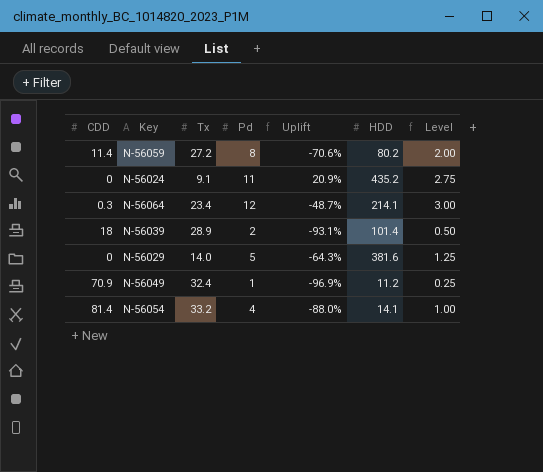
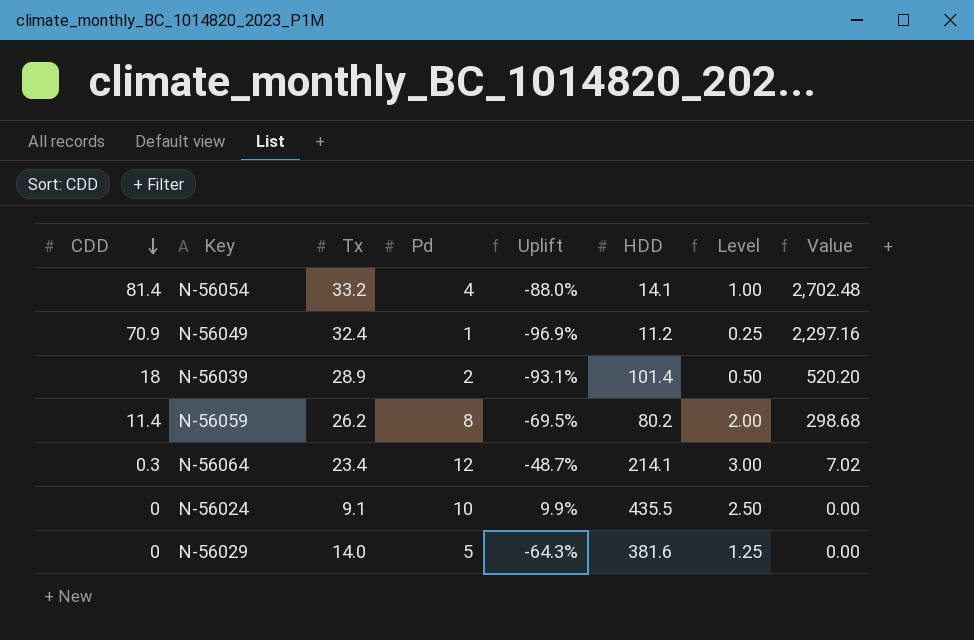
row order: none -> CDD descending
column Value | formula: none -> [CDD] * [Tx]
N-56059 | Tx: 27.2 -> 26.2
N-56059 | Uplift: -70.6% -> -69.5%
N-56024 | Pd: 11 -> 10
N-56024 | Uplift: 20.9% -> 9.9%
N-56024 | HDD: 435.2 -> 435.5
N-56024 | Level: 2.75 -> 2.50

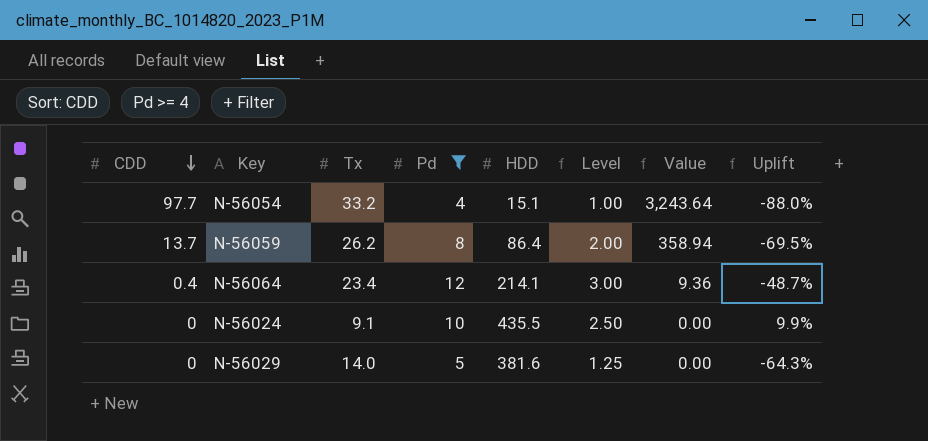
filter: none -> Pd >= 4
column Uplift | position: 5 -> 8
N-56054 | CDD: 81.4 -> 97.7
N-56054 | HDD: 14.1 -> 15.1
N-56054 | Value: 2,702.48 -> 3,243.64
N-56059 | CDD: 11.4 -> 13.7
N-56059 | HDD: 80.2 -> 86.4
N-56059 | Value: 298.68 -> 358.94
N-56064 | CDD: 0.3 -> 0.4
N-56064 | Value: 7.02 -> 9.36

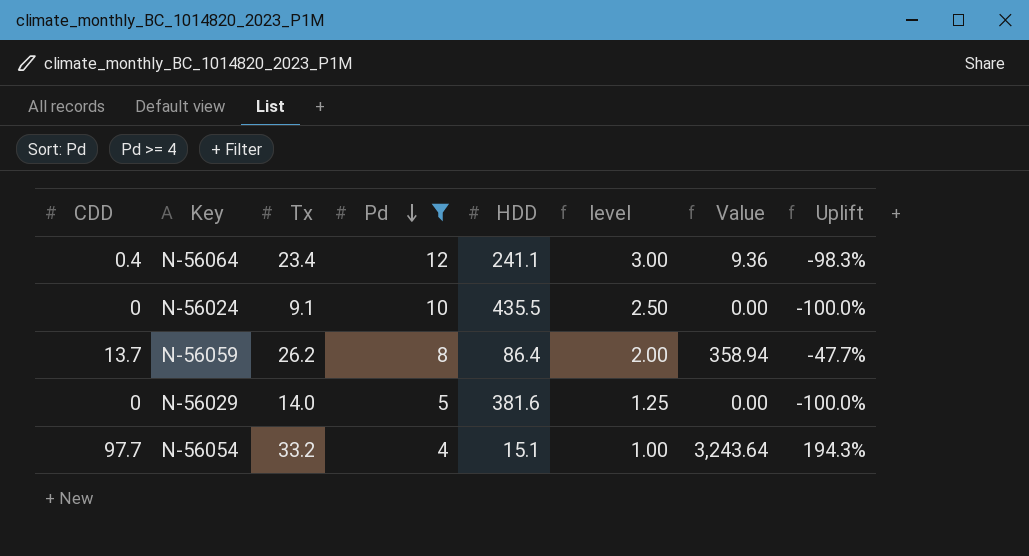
row order: CDD descending -> Pd descending
column name: Level -> level
column Uplift | formula: ([Pd] - [Tx]) / [Tx] -> ([CDD] - [Tx]) / [Tx]
N-56064 | HDD: 214.1 -> 241.1

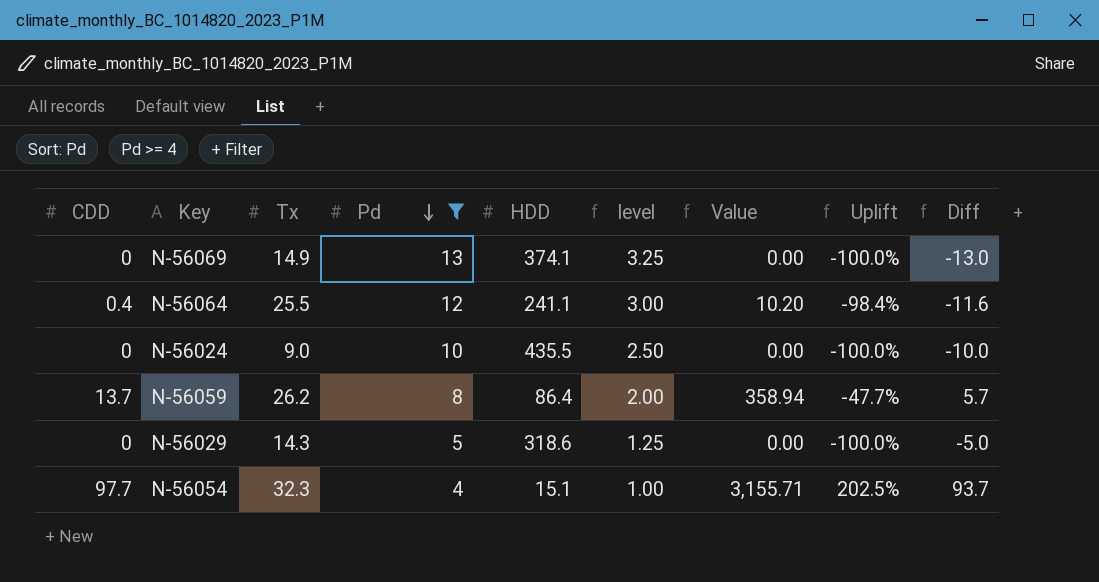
column Diff | formula: none -> [CDD] - [Pd]
row N-56069: none -> 0 | 14.9 | 13 | 374.1 | 3.25 | 0.00 | -100.0% | -13.0
N-56064 | Tx: 23.4 -> 25.5
N-56064 | Value: 9.36 -> 10.20
N-56064 | Uplift: -98.3% -> -98.4%
N-56024 | Tx: 9.1 -> 9.0
N-56029 | Tx: 14.0 -> 14.3
N-56029 | HDD: 381.6 -> 318.6
N-56054 | Tx: 33.2 -> 32.3
N-56054 | Value: 3,243.64 -> 3,155.71
N-56054 | Uplift: 194.3% -> 202.5%

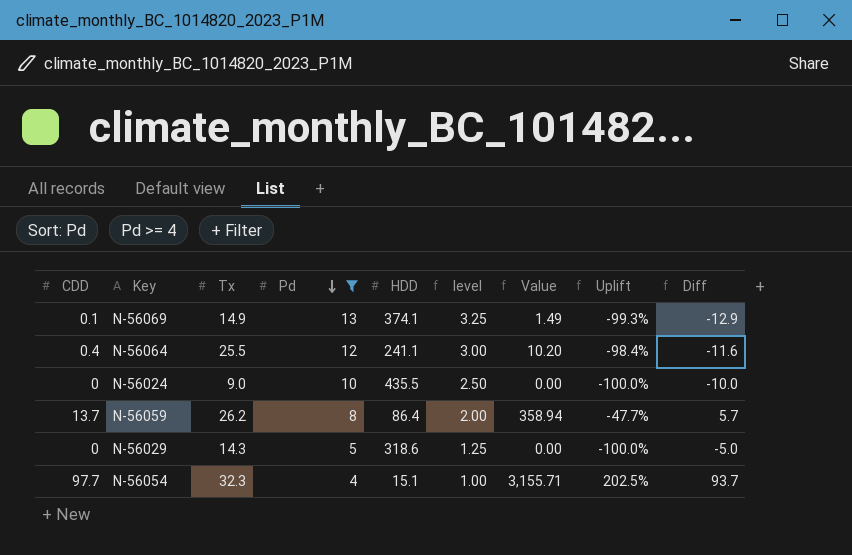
N-56069 | CDD: 0 -> 0.1
N-56069 | Value: 0.00 -> 1.49
N-56069 | Uplift: -100.0% -> -99.3%
N-56069 | Diff: -13.0 -> -12.9

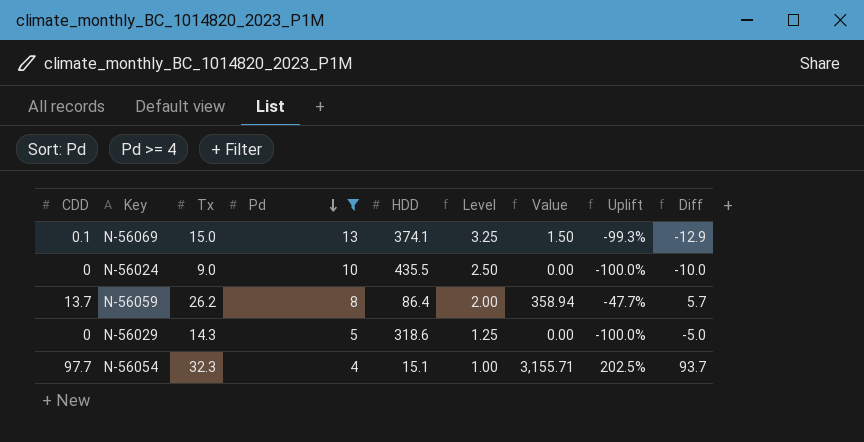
column name: level -> Level
row N-56064: 0.4 | 25.5 | 12 | 241.1 | 3.00 | 10.20 | -98.4% | -11.6 -> none
N-56069 | Tx: 14.9 -> 15.0
N-56069 | Value: 1.49 -> 1.50

